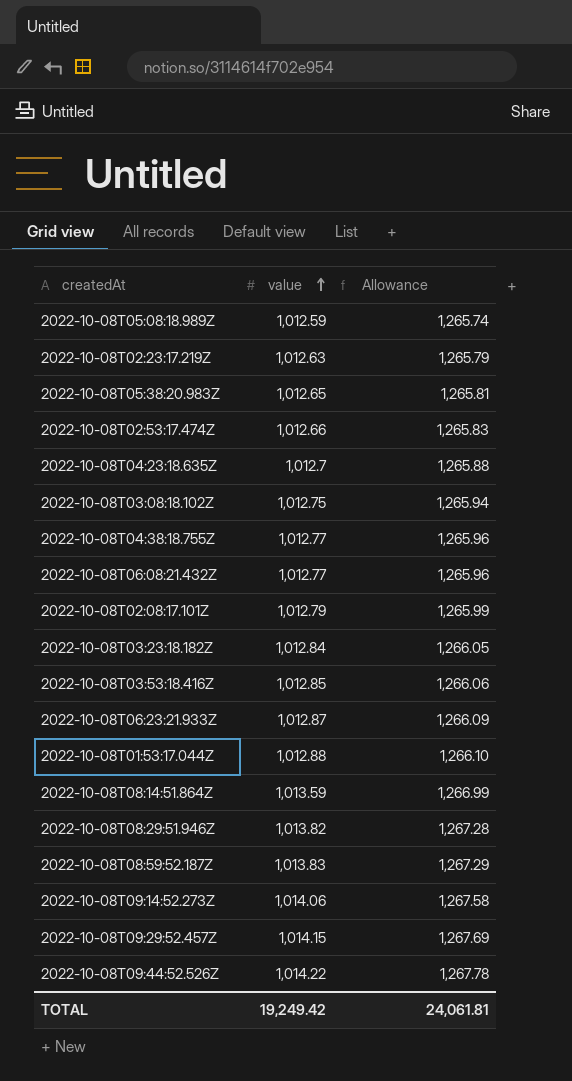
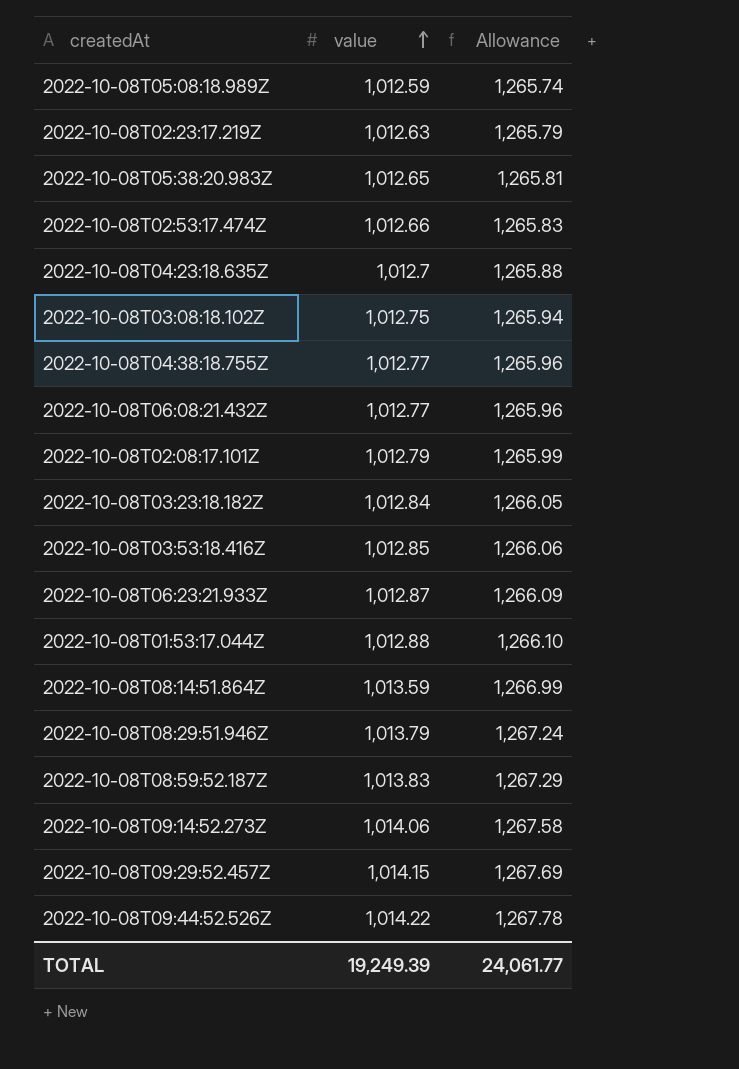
2022-10-08T08:29:51.946Z | value: 1,013.82 -> 1,013.79
2022-10-08T08:29:51.946Z | Allowance: 1,267.28 -> 1,267.24
TOTAL | value: 19,249.42 -> 19,249.39
TOTAL | Allowance: 24,061.81 -> 24,061.77

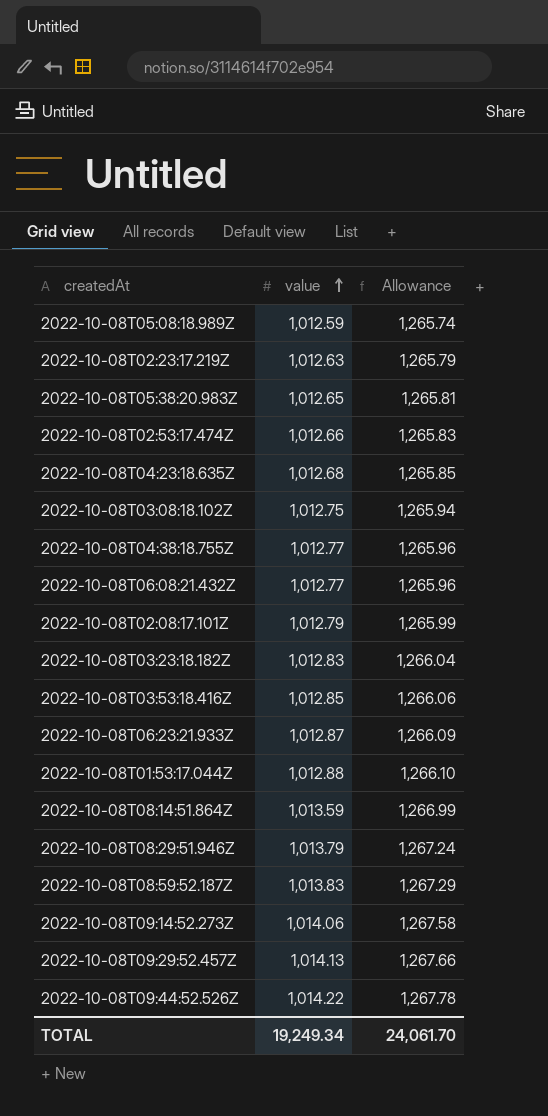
2022-10-08T04:23:18.635Z | value: 1,012.7 -> 1,012.68
2022-10-08T04:23:18.635Z | Allowance: 1,265.88 -> 1,265.85
2022-10-08T03:23:18.182Z | value: 1,012.84 -> 1,012.83
2022-10-08T03:23:18.182Z | Allowance: 1,266.05 -> 1,266.04
2022-10-08T09:29:52.457Z | value: 1,014.15 -> 1,014.13
2022-10-08T09:29:52.457Z | Allowance: 1,267.69 -> 1,267.66
TOTAL | value: 19,249.39 -> 19,249.34
TOTAL | Allowance: 24,061.77 -> 24,061.70

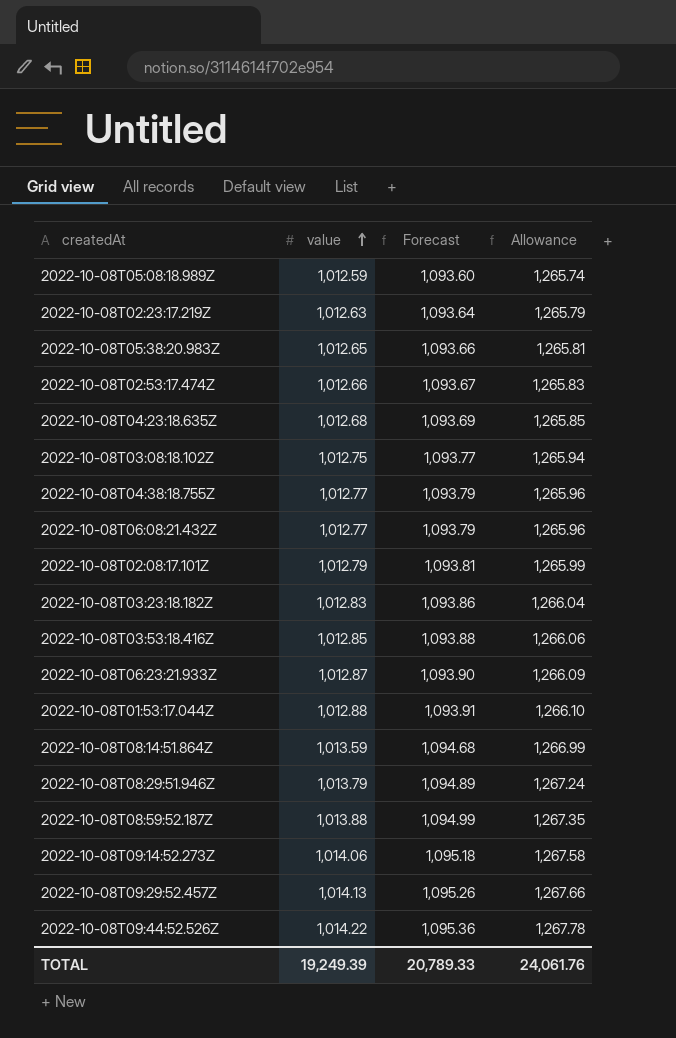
column Forecast | formula: none -> [value] * 1.08
2022-10-08T08:59:52.187Z | value: 1,013.83 -> 1,013.88
2022-10-08T08:59:52.187Z | Allowance: 1,267.29 -> 1,267.35
TOTAL | value: 19,249.34 -> 19,249.39
TOTAL | Allowance: 24,061.70 -> 24,061.76

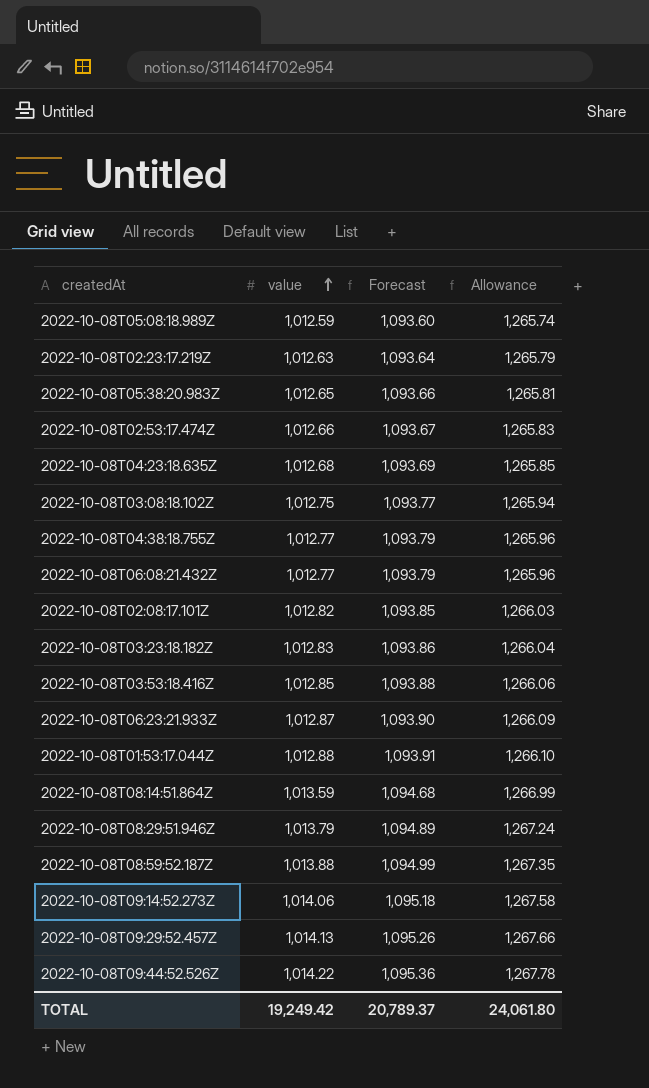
2022-10-08T02:08:17.101Z | value: 1,012.79 -> 1,012.82
2022-10-08T02:08:17.101Z | Forecast: 1,093.81 -> 1,093.85
2022-10-08T02:08:17.101Z | Allowance: 1,265.99 -> 1,266.03
TOTAL | value: 19,249.39 -> 19,249.42
TOTAL | Forecast: 20,789.33 -> 20,789.37
TOTAL | Allowance: 24,061.76 -> 24,061.80

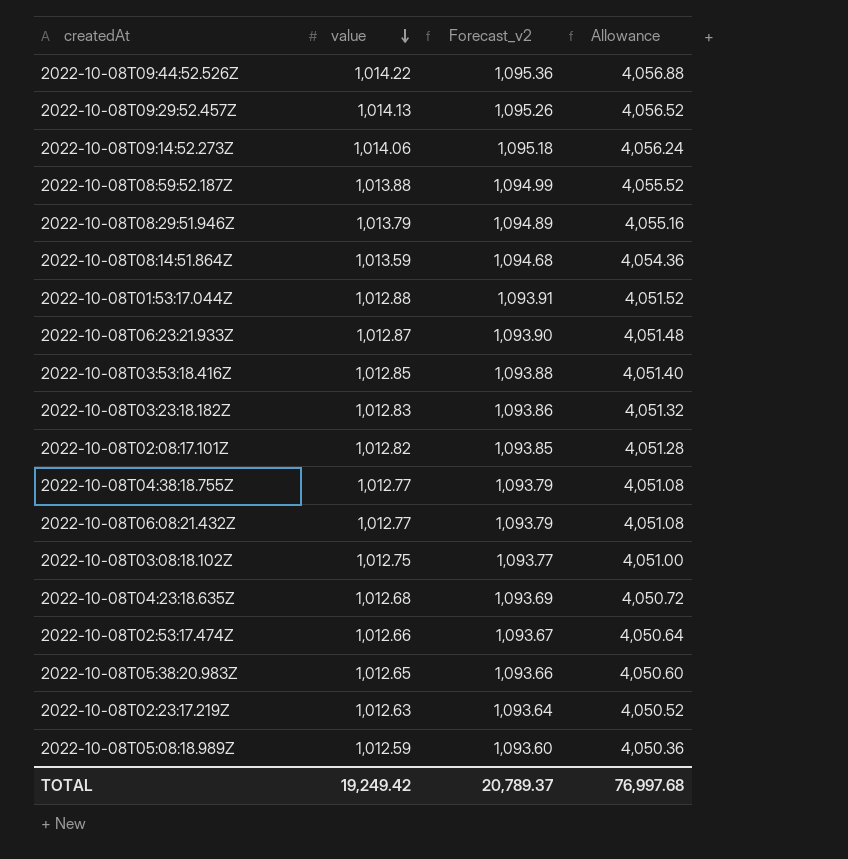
row order: value ascending -> value descending
column name: Forecast -> Forecast_v2
column Allowance | formula: [value] * 1.25 -> [value] * 4
TOTAL | Allowance: 24,061.80 -> 76,997.68

